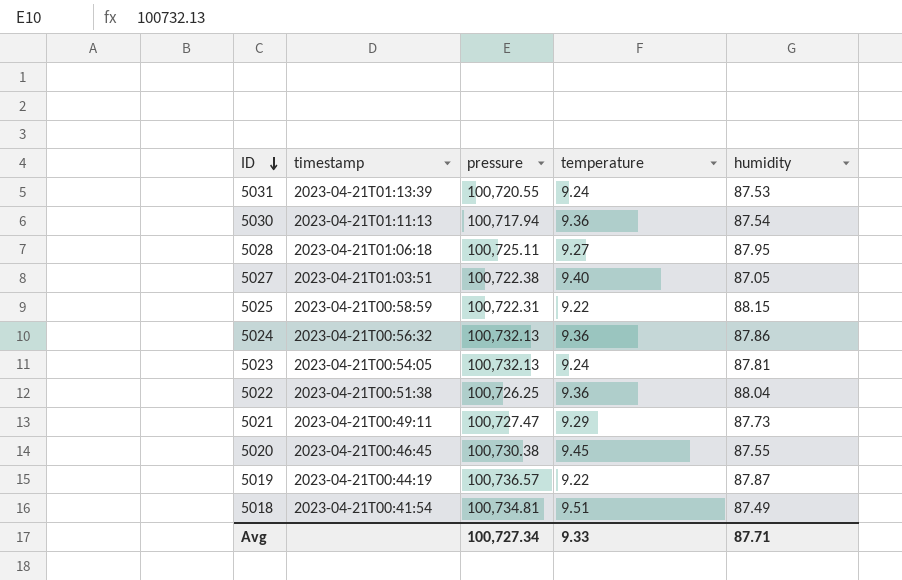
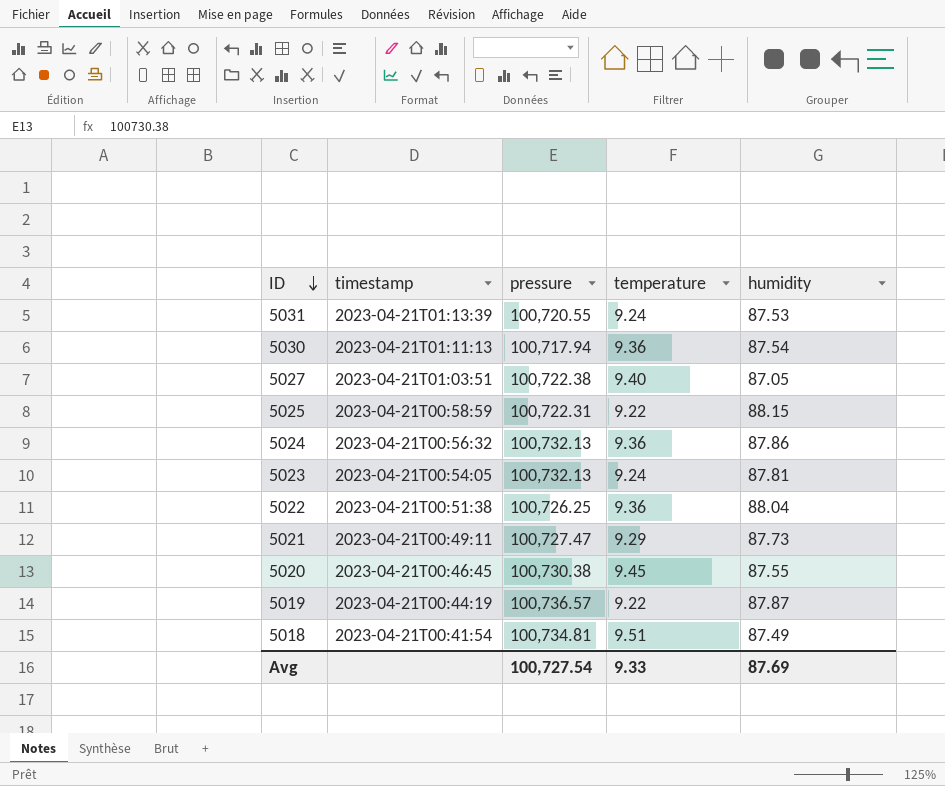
row 5028: 2023-04-21T01:06:18 | 100,725.11 | 9.27 | 87.95 -> none
Avg | pressure: 100,727.34 -> 100,727.54
Avg | humidity: 87.71 -> 87.69

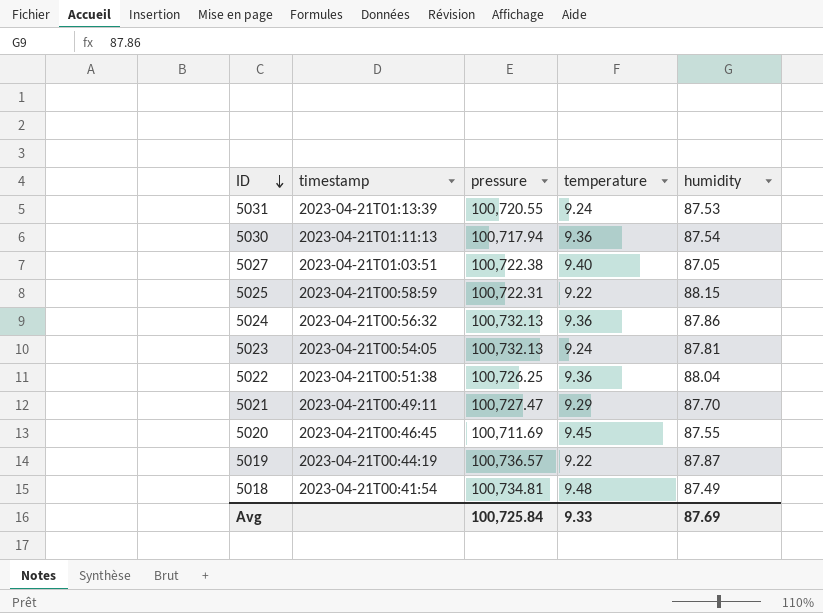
5021 | humidity: 87.73 -> 87.70
5020 | pressure: 100,730.38 -> 100,711.69
5018 | temperature: 9.51 -> 9.48
Avg | pressure: 100,727.54 -> 100,725.84

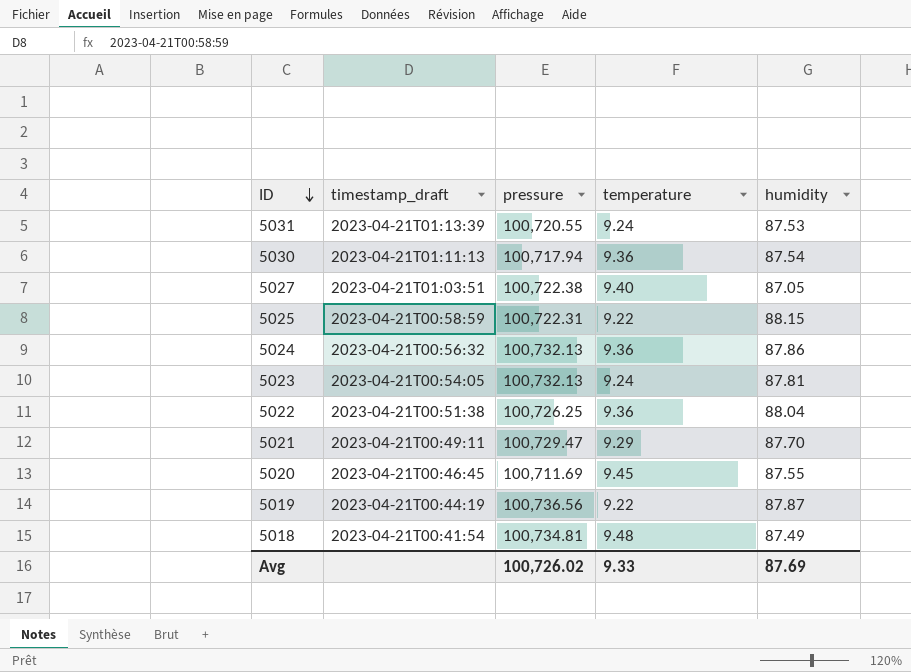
column name: timestamp -> timestamp_draft
5021 | pressure: 100,727.47 -> 100,729.47
5019 | pressure: 100,736.57 -> 100,736.56
Avg | pressure: 100,725.84 -> 100,726.02

